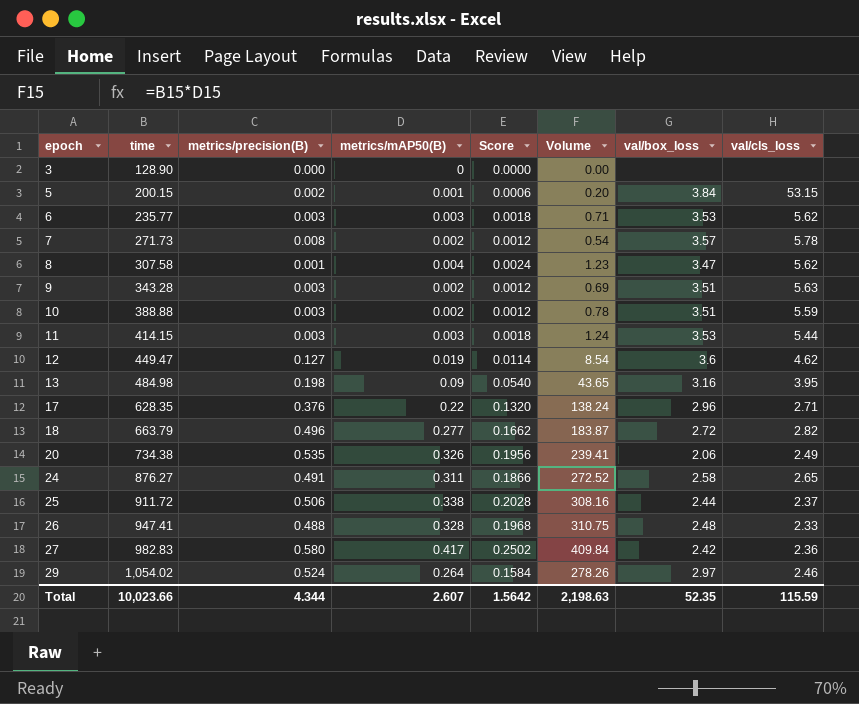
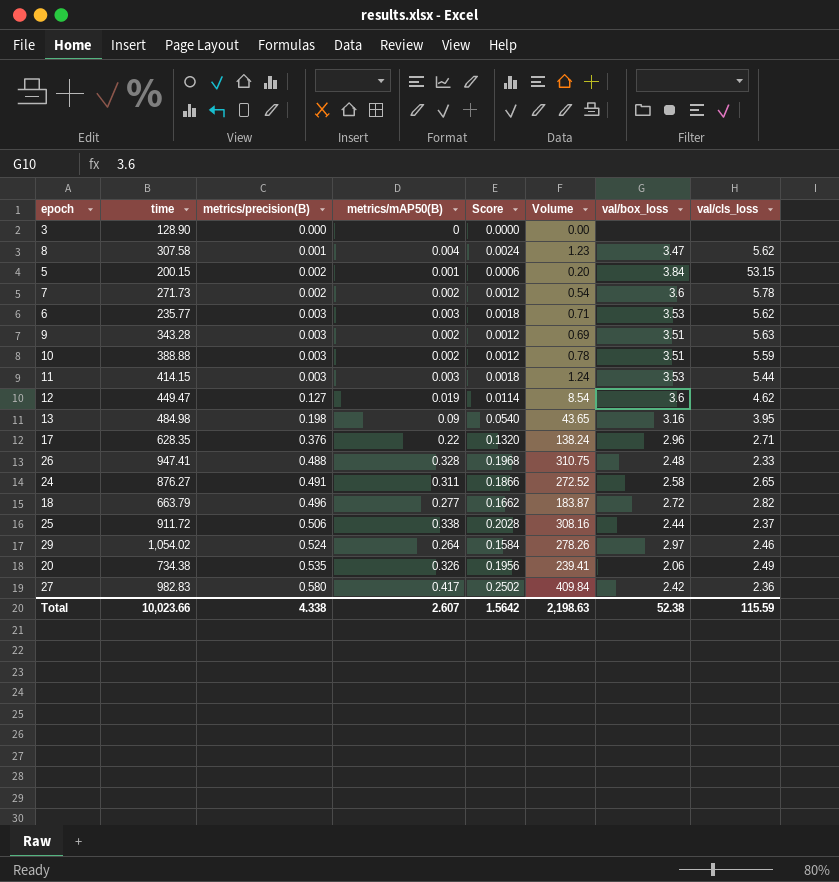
row order: epoch ascending -> metrics/precision(B) ascending
7 | metrics/precision(B): 0.008 -> 0.002
7 | val/box_loss: 3.57 -> 3.6
Total | metrics/precision(B): 4.344 -> 4.338
Total | val/box_loss: 52.35 -> 52.38

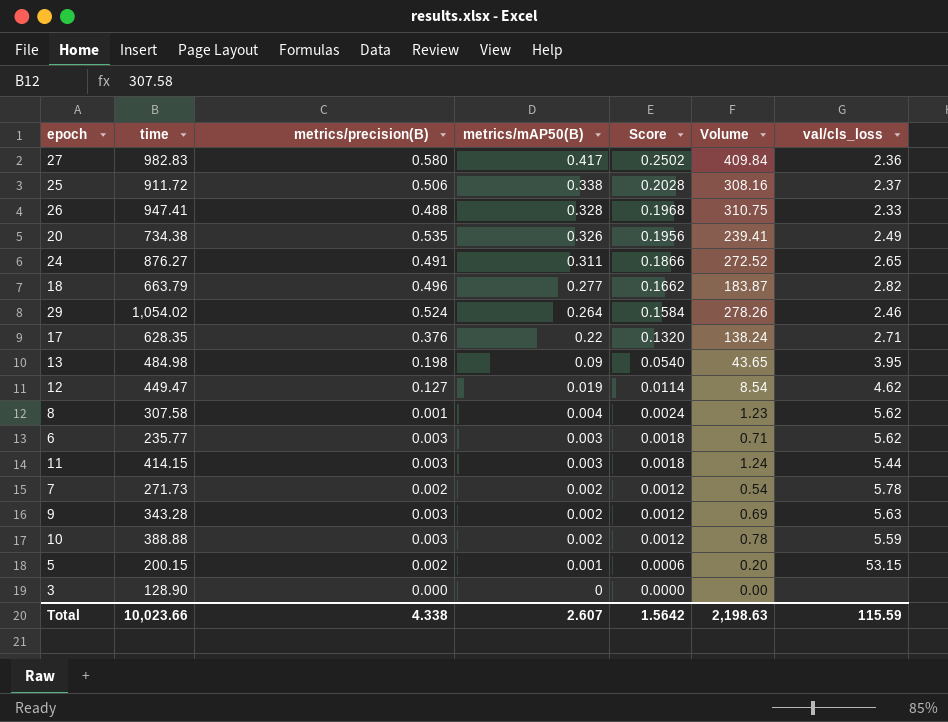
row order: metrics/precision(B) ascending -> metrics/mAP50(B) descending
column val/box_loss | position: 7 -> none

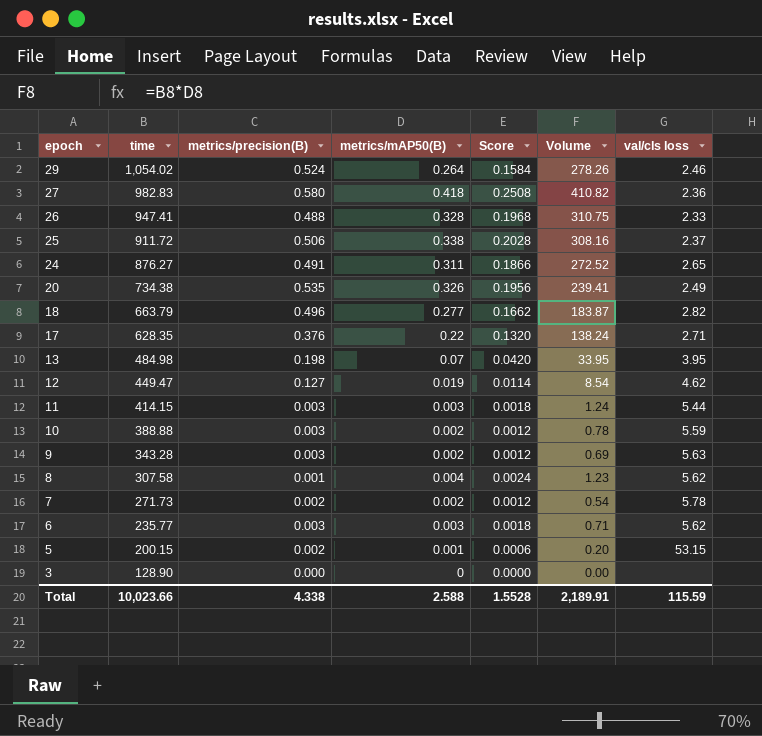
row order: metrics/mAP50(B) descending -> epoch descending
column name: val/cls_loss -> val/cls loss
27 | metrics/mAP50(B): 0.417 -> 0.418
27 | Score: 0.2502 -> 0.2508
27 | Volume: 409.84 -> 410.82
13 | metrics/mAP50(B): 0.09 -> 0.07
13 | Score: 0.0540 -> 0.0420
13 | Volume: 43.65 -> 33.95
Total | metrics/mAP50(B): 2.607 -> 2.588
Total | Score: 1.5642 -> 1.5528
Total | Volume: 2,198.63 -> 2,189.91

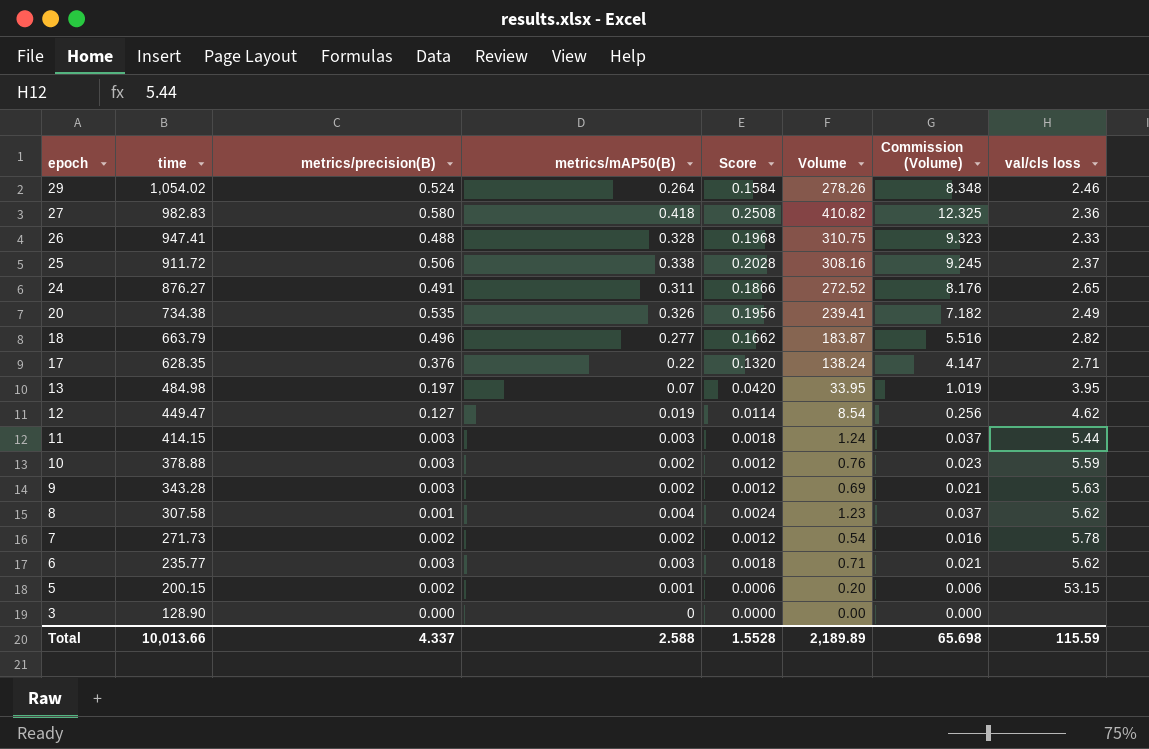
column Commission (Volume) | formula: none -> [Volume] * 0.03
13 | metrics/precision(B): 0.198 -> 0.197
10 | time: 388.88 -> 378.88
10 | Volume: 0.78 -> 0.76
Total | time: 10,023.66 -> 10,013.66
Total | metrics/precision(B): 4.338 -> 4.337
Total | Volume: 2,189.91 -> 2,189.89

